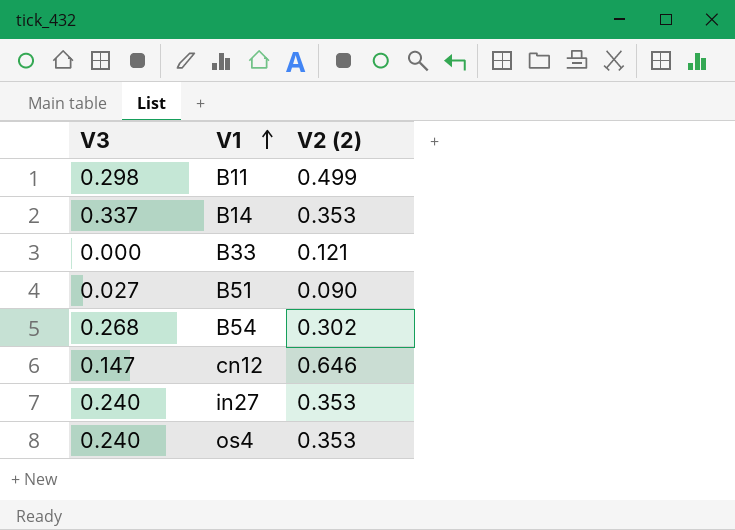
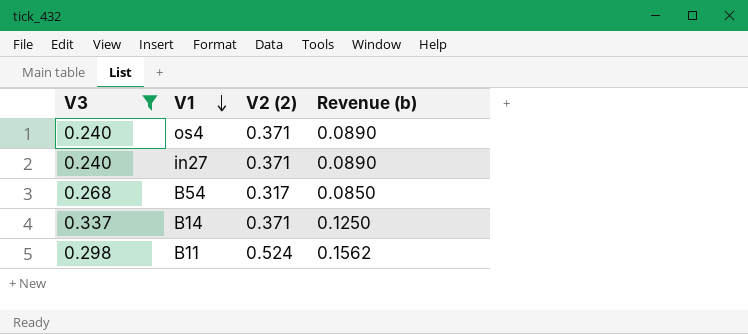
filter: none -> V3 >= 0.240
row order: V1 ascending -> V1 descending
column Revenue (b) | formula: none -> [V3] * [V2 (2)]
os4 | V2 (2): 0.353 -> 0.371
in27 | V2 (2): 0.353 -> 0.371
B54 | V2 (2): 0.302 -> 0.317
B14 | V2 (2): 0.353 -> 0.371
B11 | V2 (2): 0.499 -> 0.524

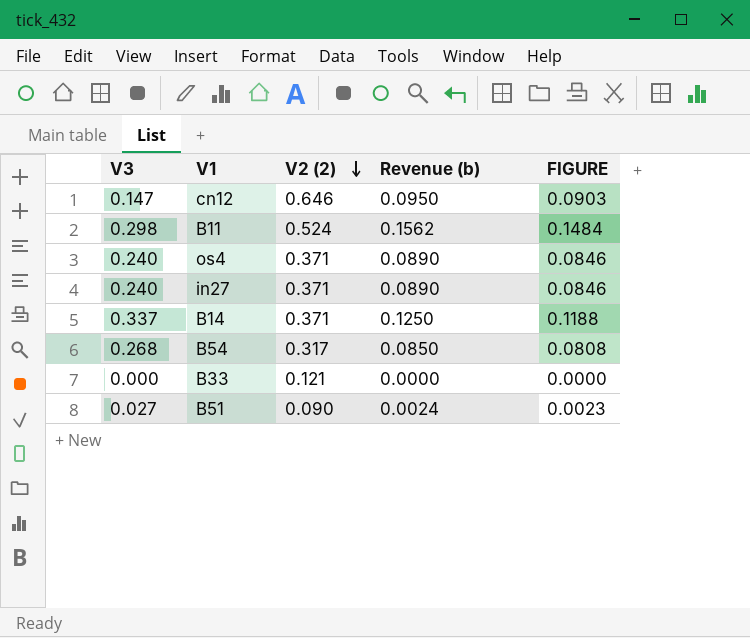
filter: V3 >= 0.240 -> none
row order: V1 descending -> V2 (2) descending
column FIGURE | formula: none -> [Revenue (b)] * 0.95

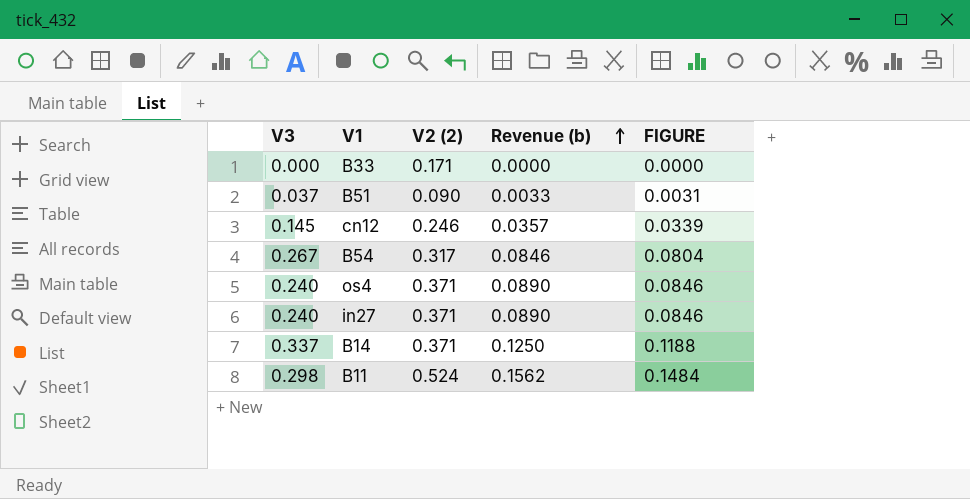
row order: V2 (2) descending -> Revenue (b) ascending
B33 | V2 (2): 0.121 -> 0.171
B51 | V3: 0.027 -> 0.037
B51 | Revenue (b): 0.0024 -> 0.0033
B51 | FIGURE: 0.0023 -> 0.0031
cn12 | V3: 0.147 -> 0.145
cn12 | V2 (2): 0.646 -> 0.246
cn12 | Revenue (b): 0.0950 -> 0.0357
cn12 | FIGURE: 0.0903 -> 0.0339
B54 | V3: 0.268 -> 0.267
B54 | Revenue (b): 0.0850 -> 0.0846
B54 | FIGURE: 0.0808 -> 0.0804

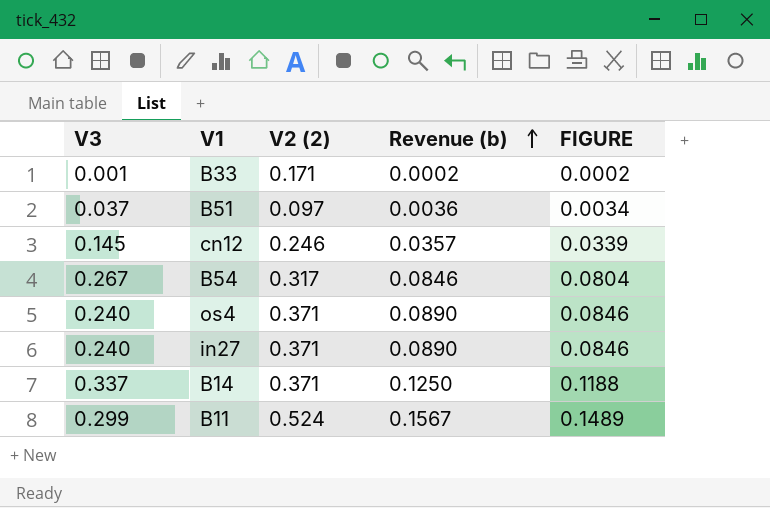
B33 | V3: 0.000 -> 0.001
B33 | Revenue (b): 0.0000 -> 0.0002
B33 | FIGURE: 0.0000 -> 0.0002
B51 | V2 (2): 0.090 -> 0.097
B51 | Revenue (b): 0.0033 -> 0.0036
B51 | FIGURE: 0.0031 -> 0.0034
B11 | V3: 0.298 -> 0.299
B11 | Revenue (b): 0.1562 -> 0.1567
B11 | FIGURE: 0.1484 -> 0.1489

